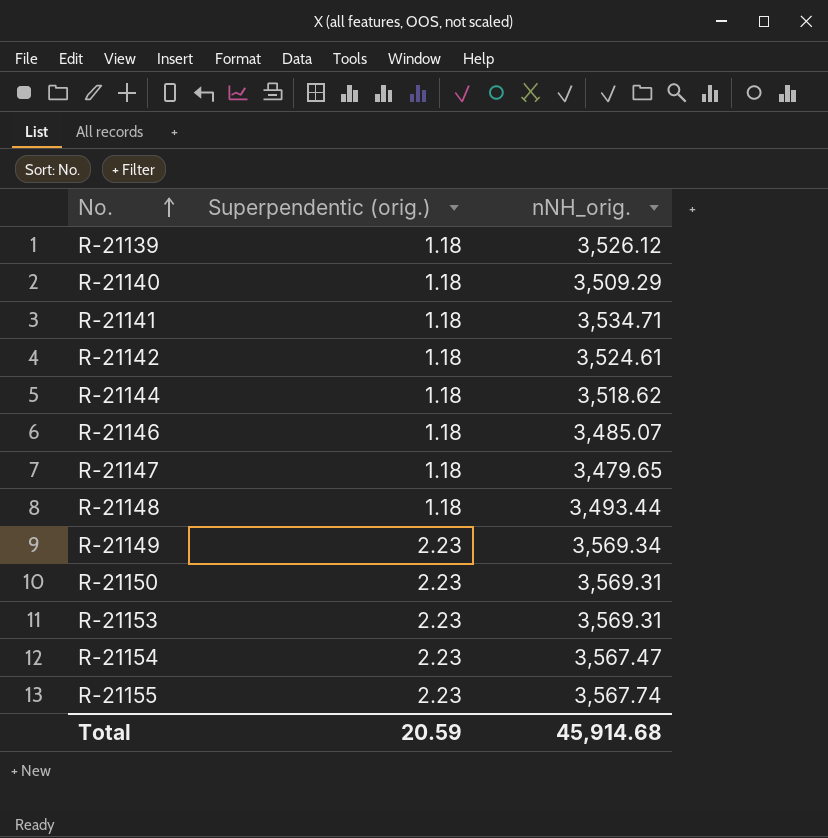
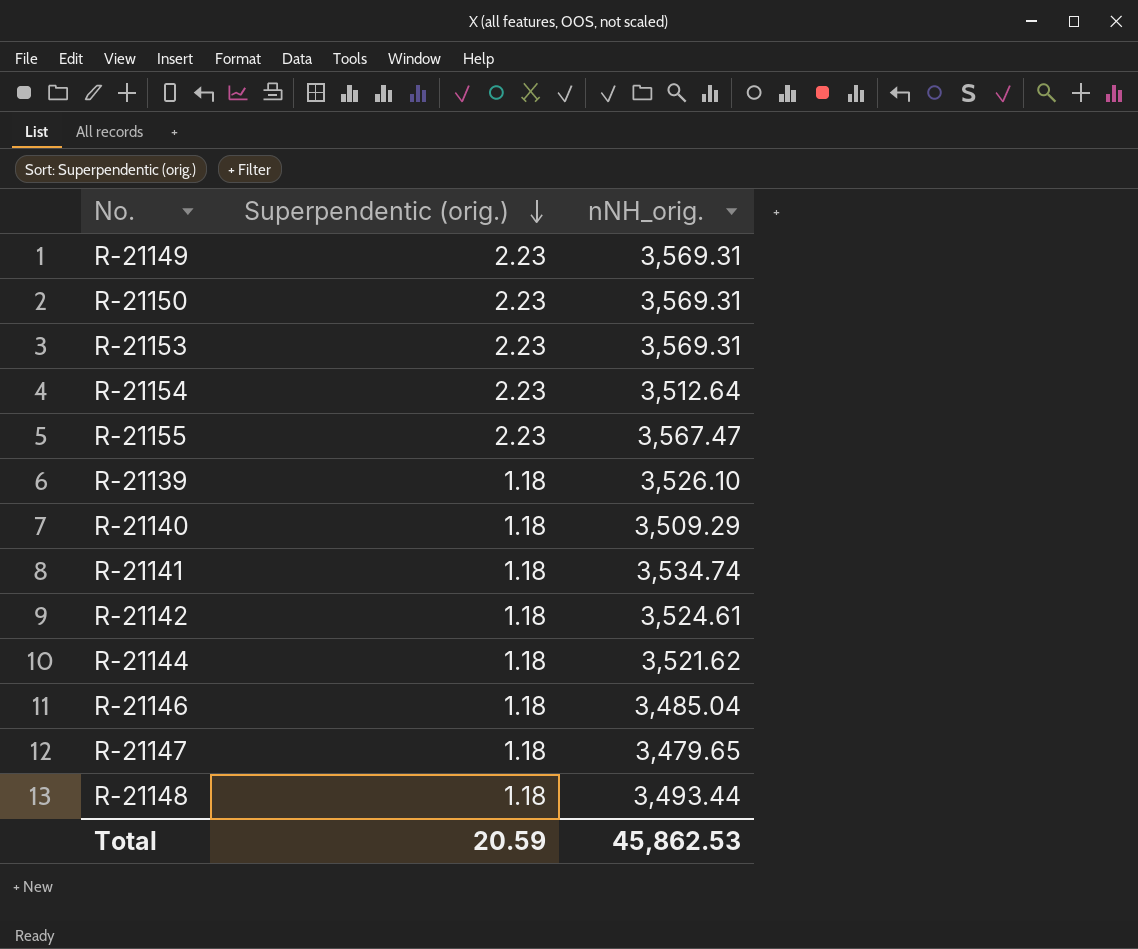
row order: No. ascending -> Superpendentic (orig.) descending
R-21149 | nNH_orig.: 3,569.34 -> 3,569.31
R-21154 | nNH_orig.: 3,567.47 -> 3,512.64
R-21155 | nNH_orig.: 3,567.74 -> 3,567.47
R-21139 | nNH_orig.: 3,526.12 -> 3,526.10
R-21141 | nNH_orig.: 3,534.71 -> 3,534.74
R-21144 | nNH_orig.: 3,518.62 -> 3,521.62
R-21146 | nNH_orig.: 3,485.07 -> 3,485.04
Total | nNH_orig.: 45,914.68 -> 45,862.53

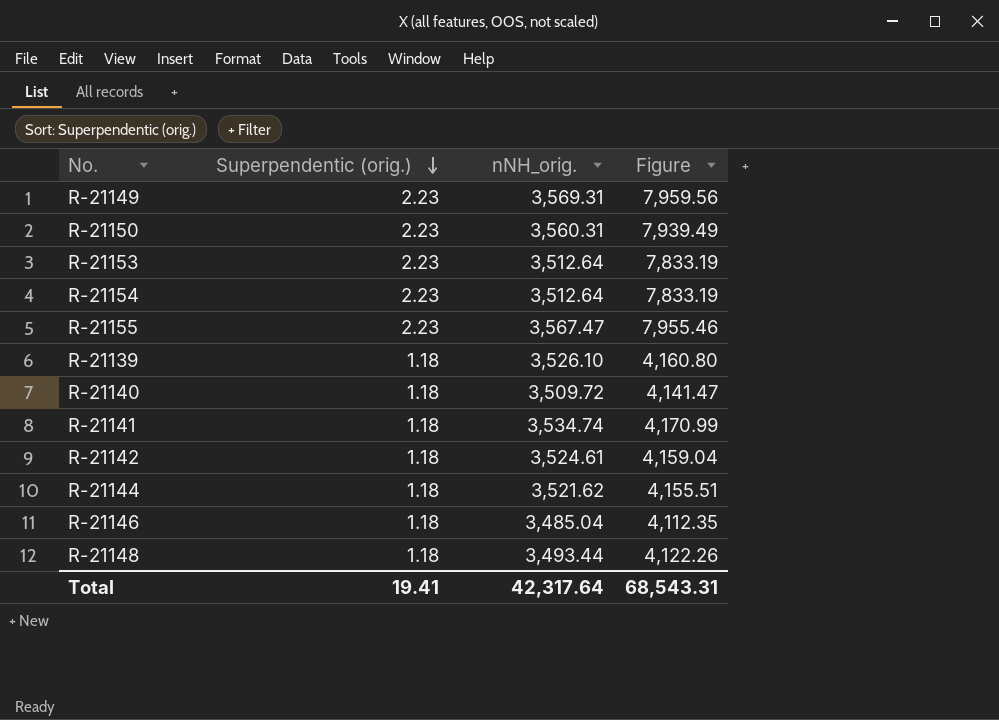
column Figure | formula: none -> [Superpendentic (orig.)] * [nNH_orig.]
row R-21147: 1.18 | 3,479.65 -> none
R-21150 | nNH_orig.: 3,569.31 -> 3,560.31
R-21153 | nNH_orig.: 3,569.31 -> 3,512.64
R-21140 | nNH_orig.: 3,509.29 -> 3,509.72
Total | Superpendentic (orig.): 20.59 -> 19.41
Total | nNH_orig.: 45,862.53 -> 42,317.64

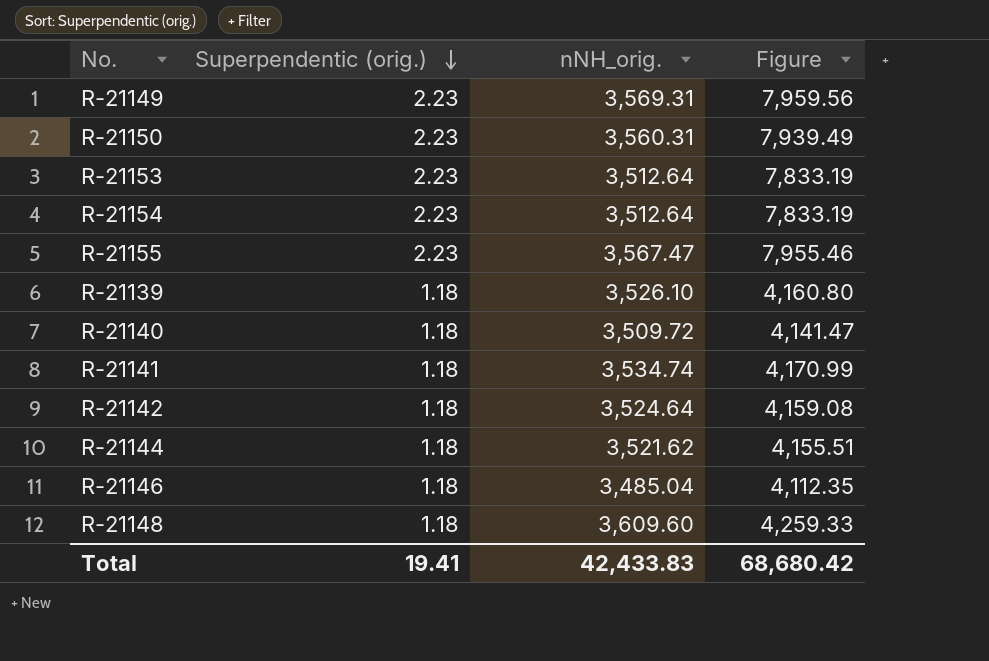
R-21142 | nNH_orig.: 3,524.61 -> 3,524.64
R-21142 | Figure: 4,159.04 -> 4,159.08
R-21148 | nNH_orig.: 3,493.44 -> 3,609.60
R-21148 | Figure: 4,122.26 -> 4,259.33
Total | nNH_orig.: 42,317.64 -> 42,433.83
Total | Figure: 68,543.31 -> 68,680.42

